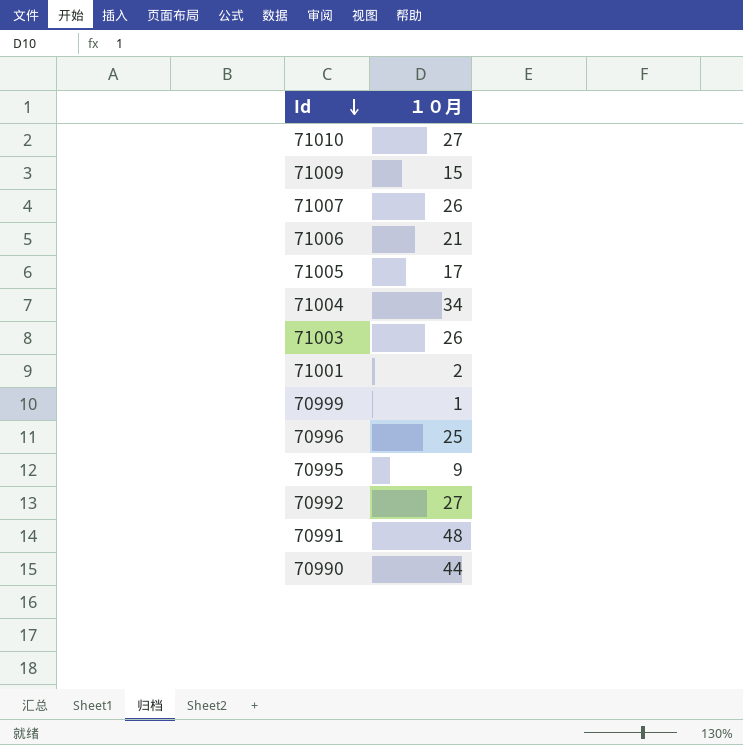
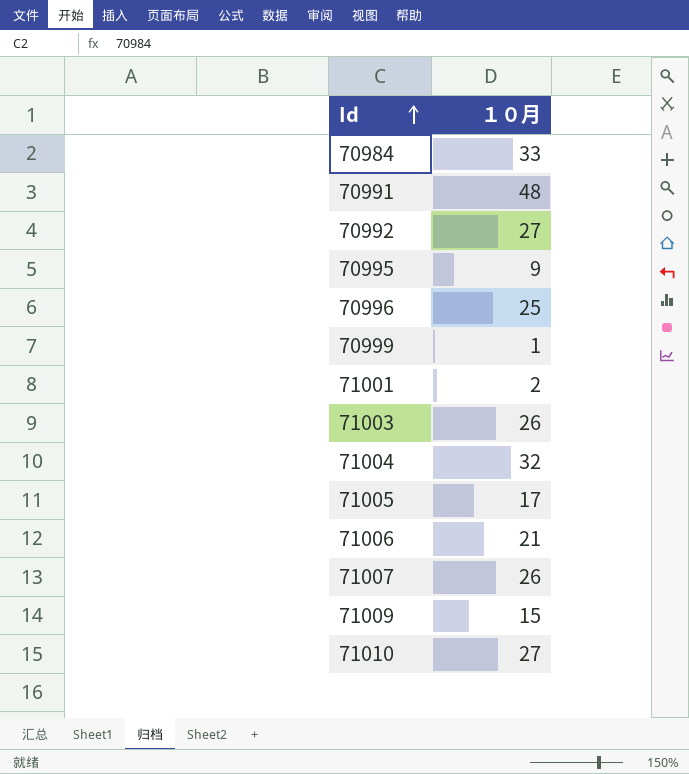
row order: Id descending -> Id ascending
row 70990: 44 -> none
row 70984: none -> 33
71004 | １０月: 34 -> 32

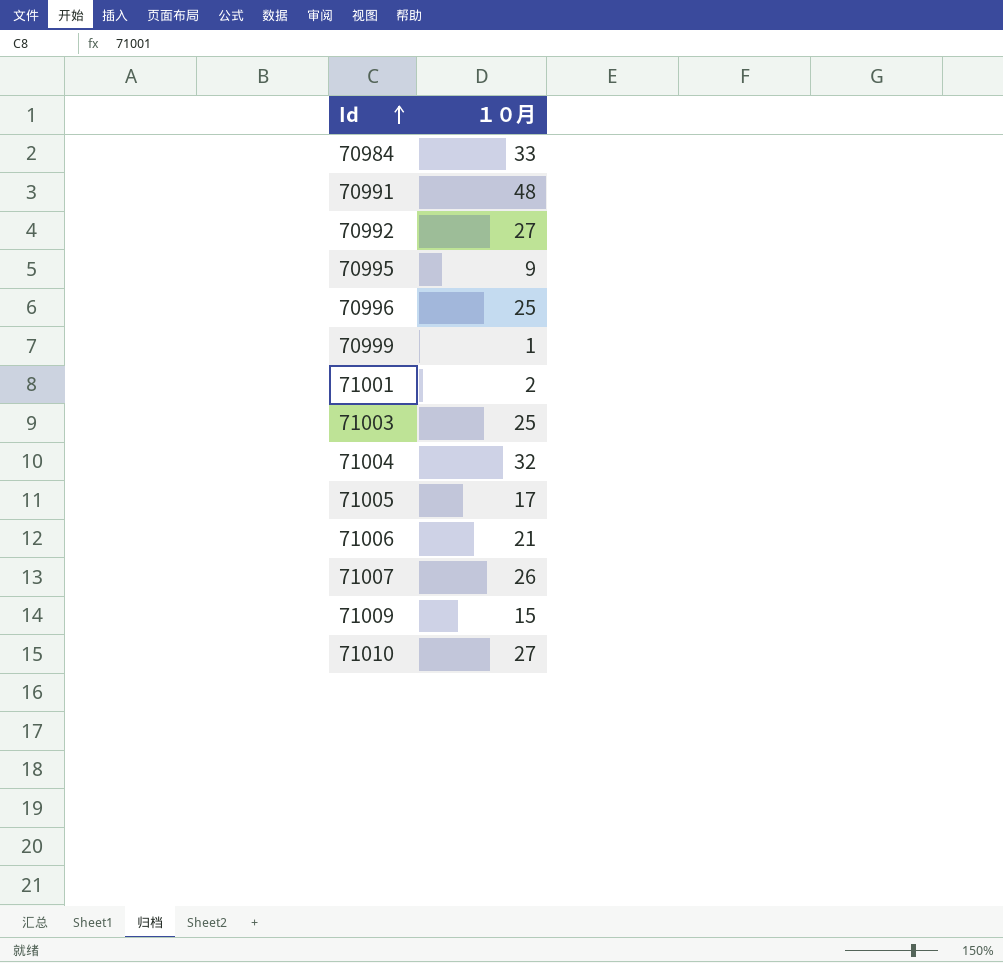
71003 | １０月: 26 -> 25

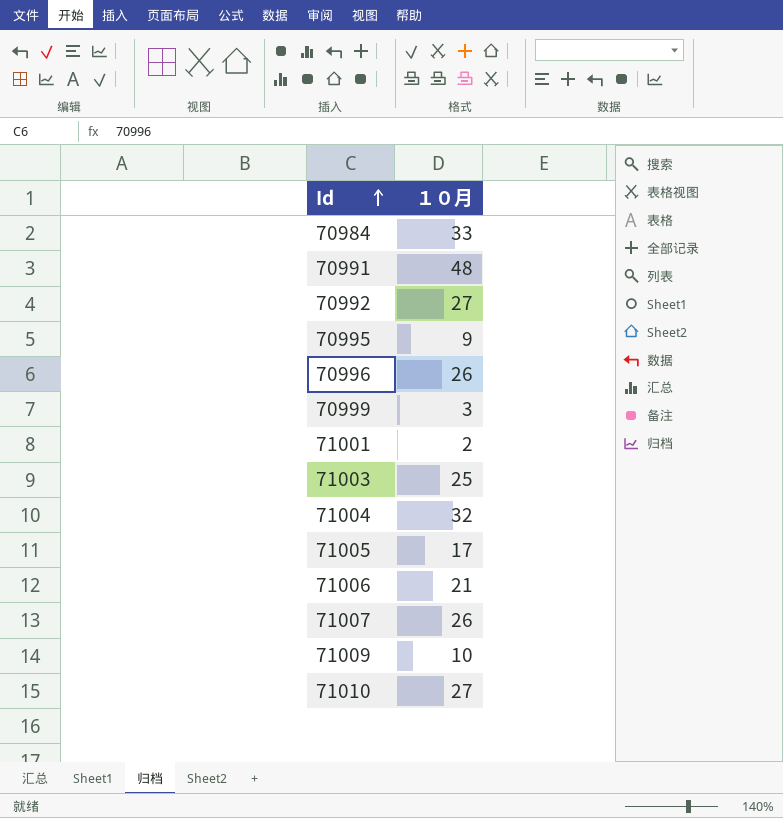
70996 | １０月: 25 -> 26
70999 | １０月: 1 -> 3
71009 | １０月: 15 -> 10

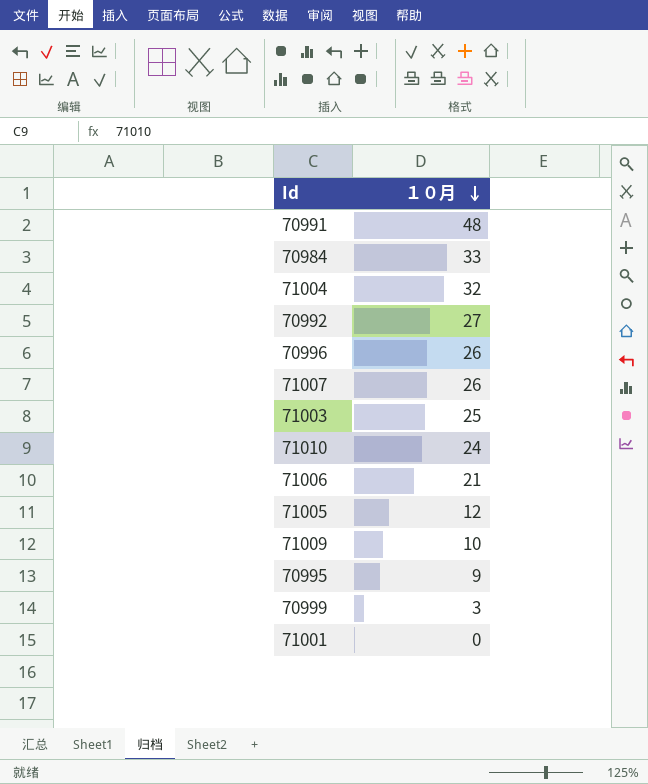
row order: Id ascending -> １０月 descending
71010 | １０月: 27 -> 24
71005 | １０月: 17 -> 12
71001 | １０月: 2 -> 0

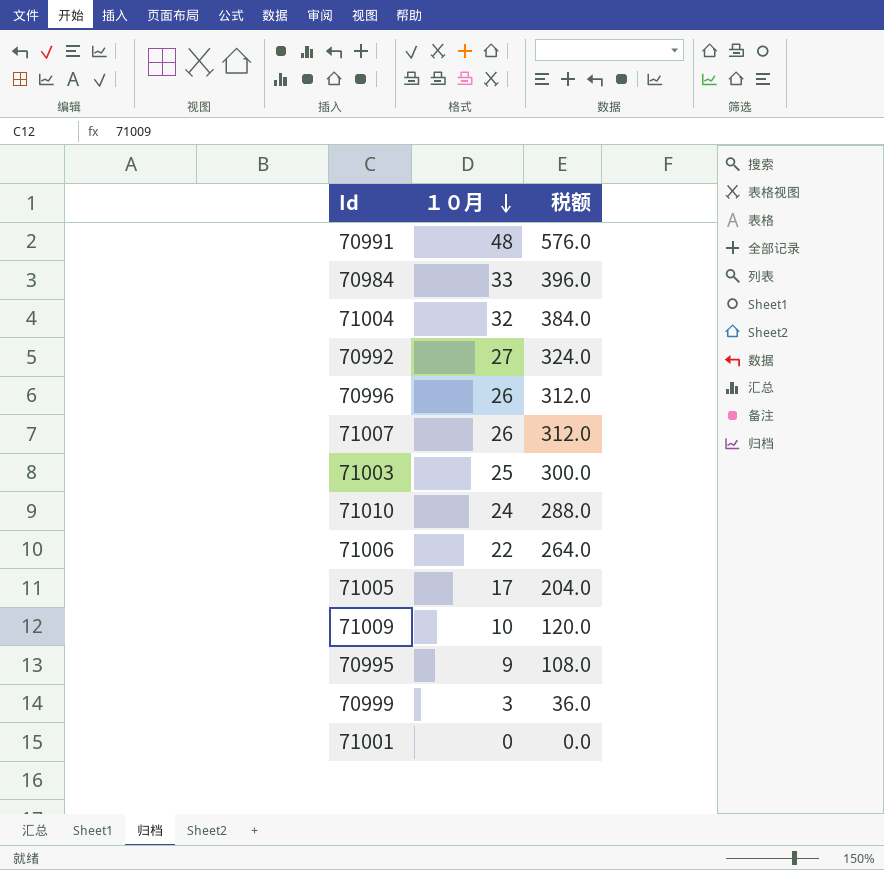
column 税额 | formula: none -> [１０月] * 12
71006 | １０月: 21 -> 22
71005 | １０月: 12 -> 17

